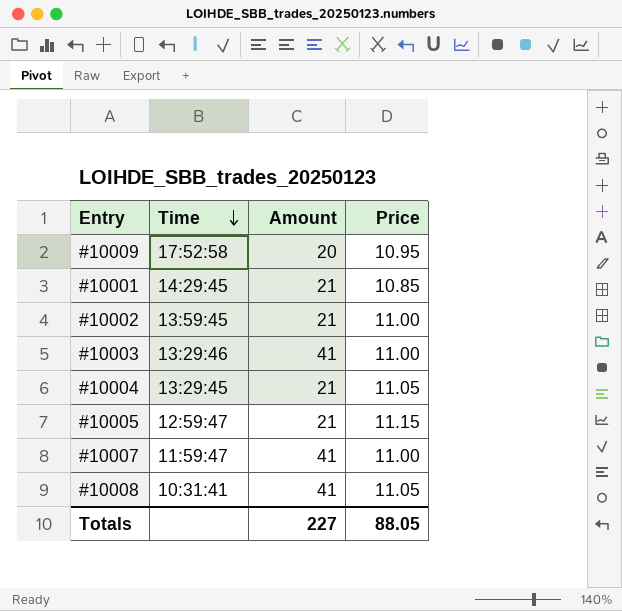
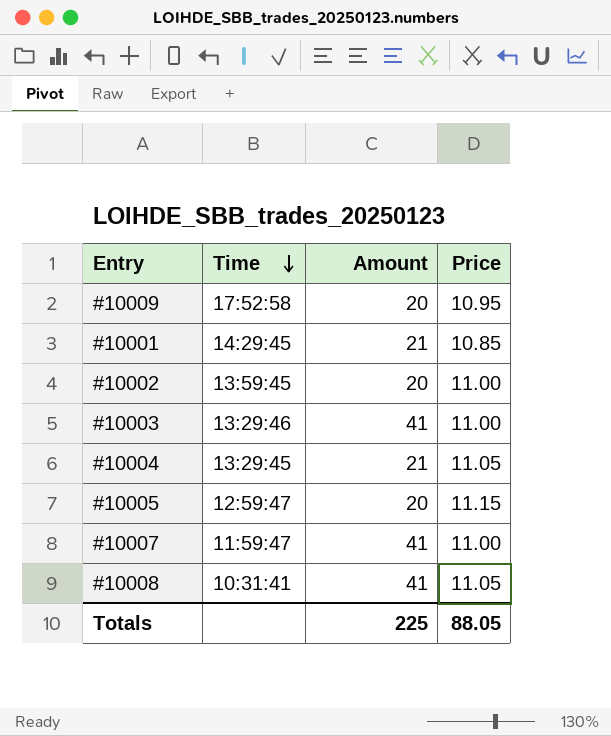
#10002 | Amount: 21 -> 20
#10005 | Amount: 21 -> 20
Totals | Amount: 227 -> 225

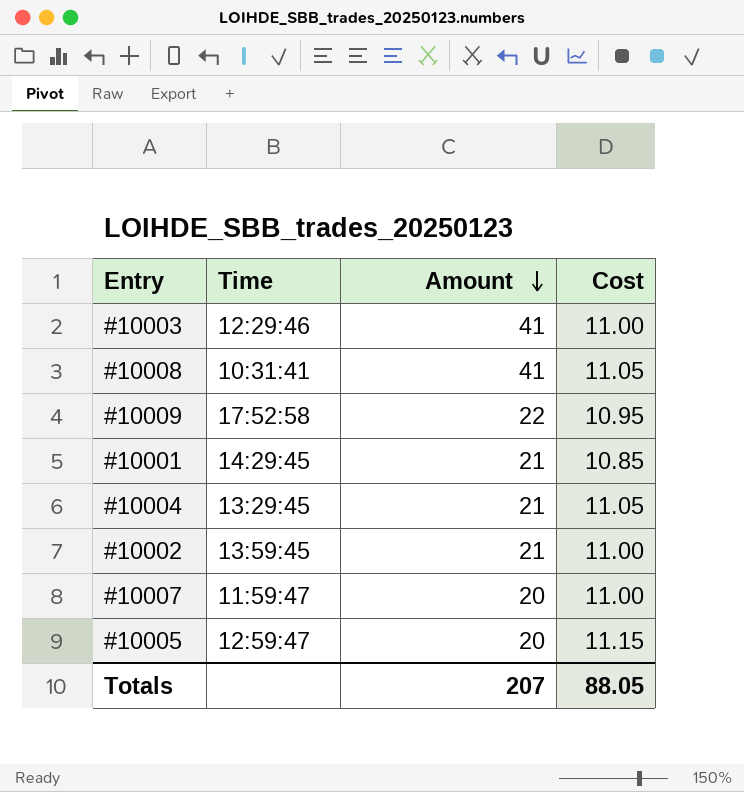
row order: Time descending -> Amount descending
column name: Price -> Cost
#10003 | Time: 13:29:46 -> 12:29:46
#10009 | Amount: 20 -> 22
#10002 | Amount: 20 -> 21
#10007 | Amount: 41 -> 20
Totals | Amount: 225 -> 207

